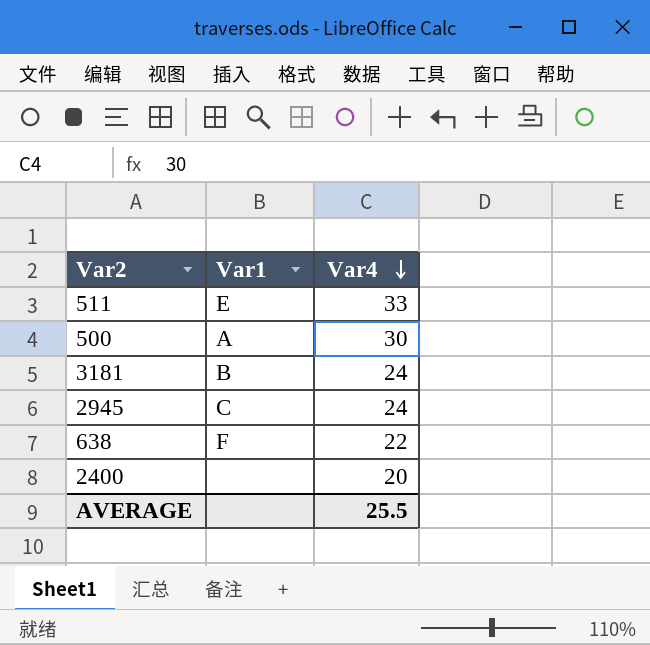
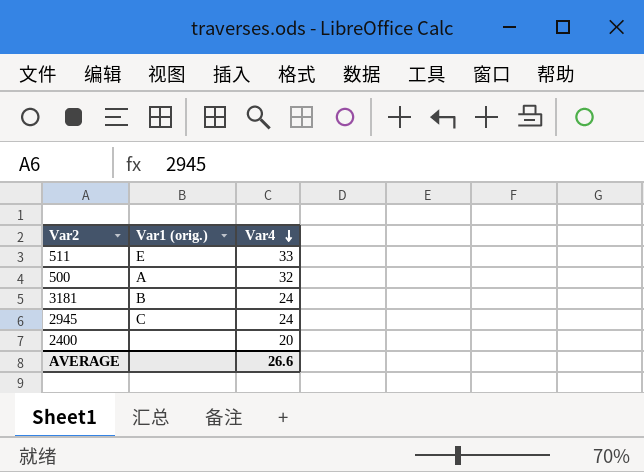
column name: Var1 -> Var1 (orig.)
row 638: F | 22 -> none
500 | Var4: 30 -> 32
AVERAGE | Var4: 25.5 -> 26.6

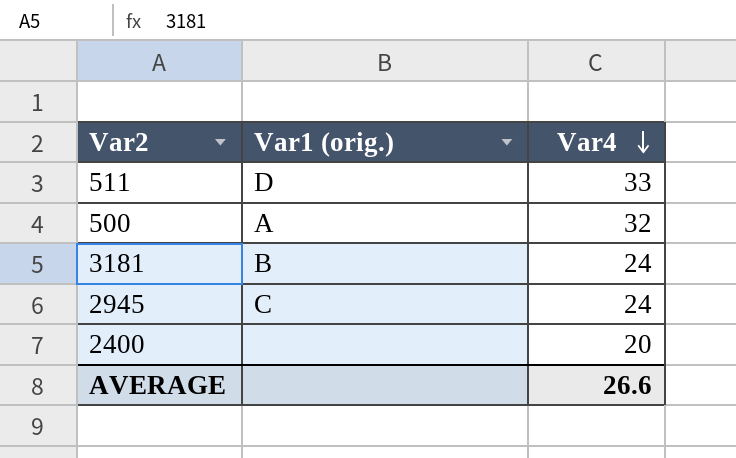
511 | Var1 (orig.): E -> D

